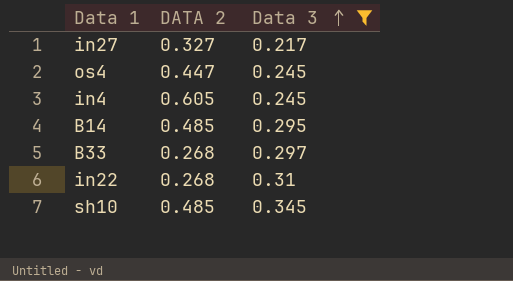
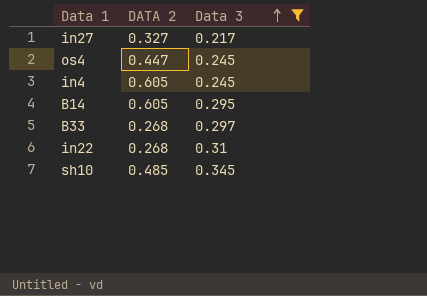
B14 | DATA 2: 0.485 -> 0.605

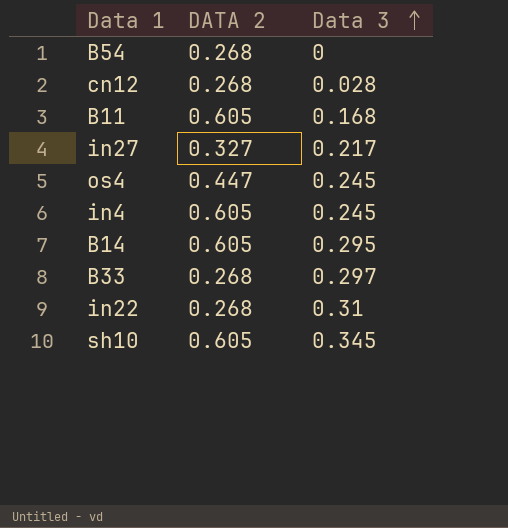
filter: Data 3 >= 0.217 -> none
sh10 | DATA 2: 0.485 -> 0.605

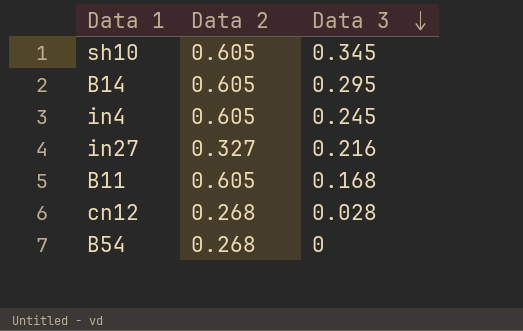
row order: Data 3 ascending -> Data 3 descending
column name: DATA 2 -> Data 2
row os4: 0.447 | 0.245 -> none
row B33: 0.268 | 0.297 -> none
row in22: 0.268 | 0.31 -> none
in27 | Data 3: 0.217 -> 0.216

